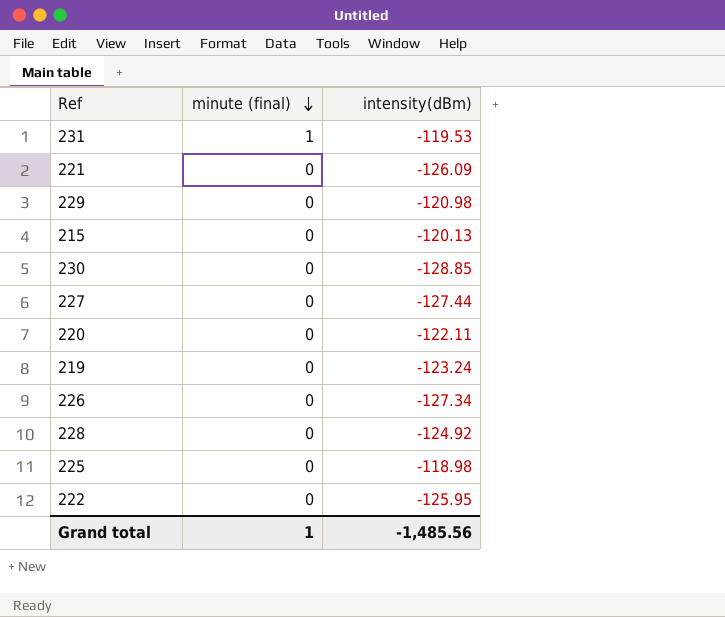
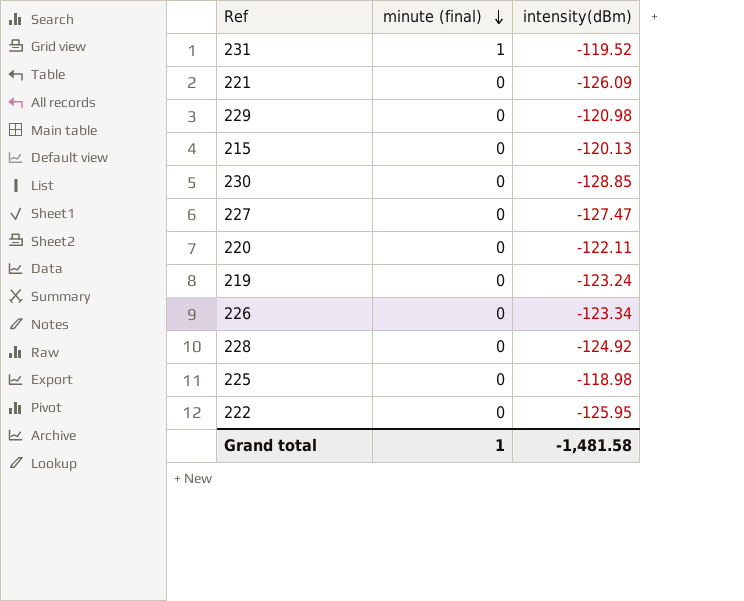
231 | intensity(dBm): -119.53 -> -119.52
227 | intensity(dBm): -127.44 -> -127.47
226 | intensity(dBm): -127.34 -> -123.34
Grand total | intensity(dBm): -1,485.56 -> -1,481.58

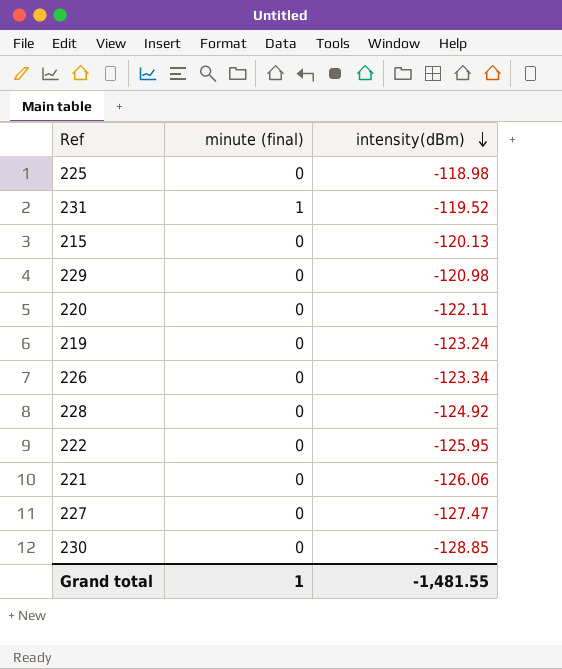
row order: minute (final) descending -> intensity(dBm) descending
221 | intensity(dBm): -126.09 -> -126.06
Grand total | intensity(dBm): -1,481.58 -> -1,481.55

